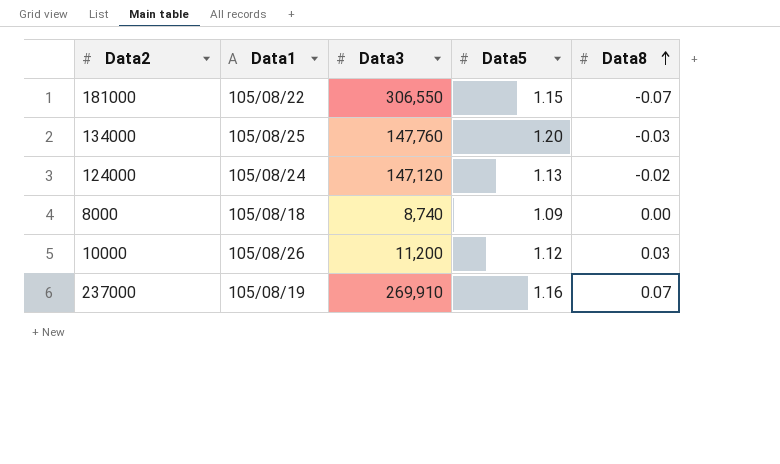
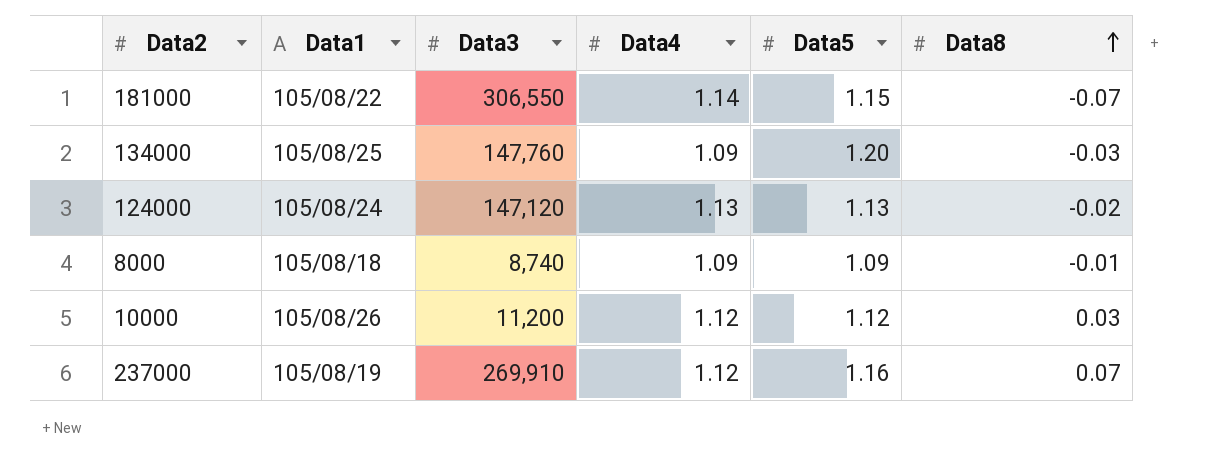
column Data4 | position: none -> 4
8000 | Data8: 0.00 -> -0.01

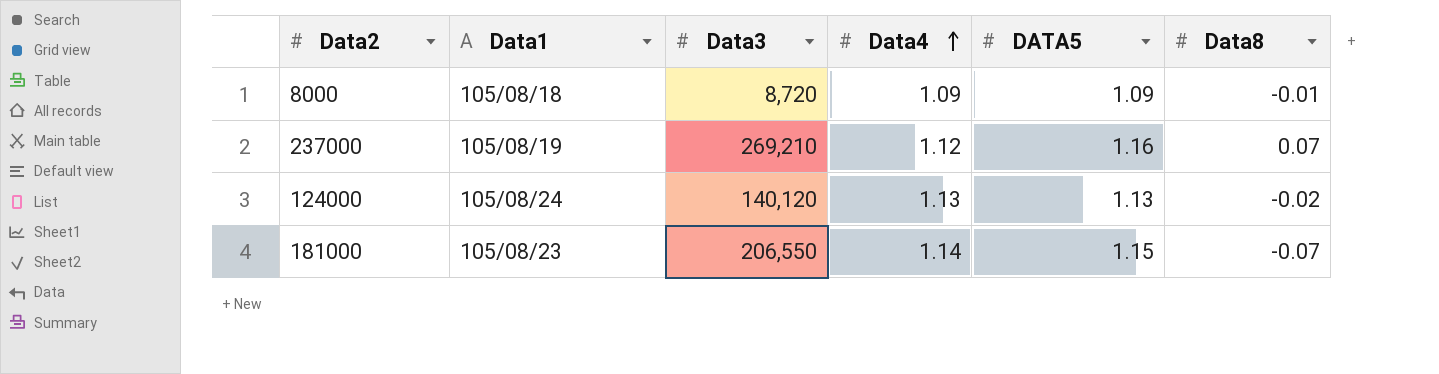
row order: Data8 ascending -> Data4 ascending
column name: Data5 -> DATA5
row 134000: 105/08/25 | 147,760 | 1.09 | 1.20 | -0.03 -> none
row 10000: 105/08/26 | 11,200 | 1.12 | 1.12 | 0.03 -> none
8000 | Data3: 8,740 -> 8,720
237000 | Data3: 269,910 -> 269,210
124000 | Data3: 147,120 -> 140,120
181000 | Data1: 105/08/22 -> 105/08/23
181000 | Data3: 306,550 -> 206,550

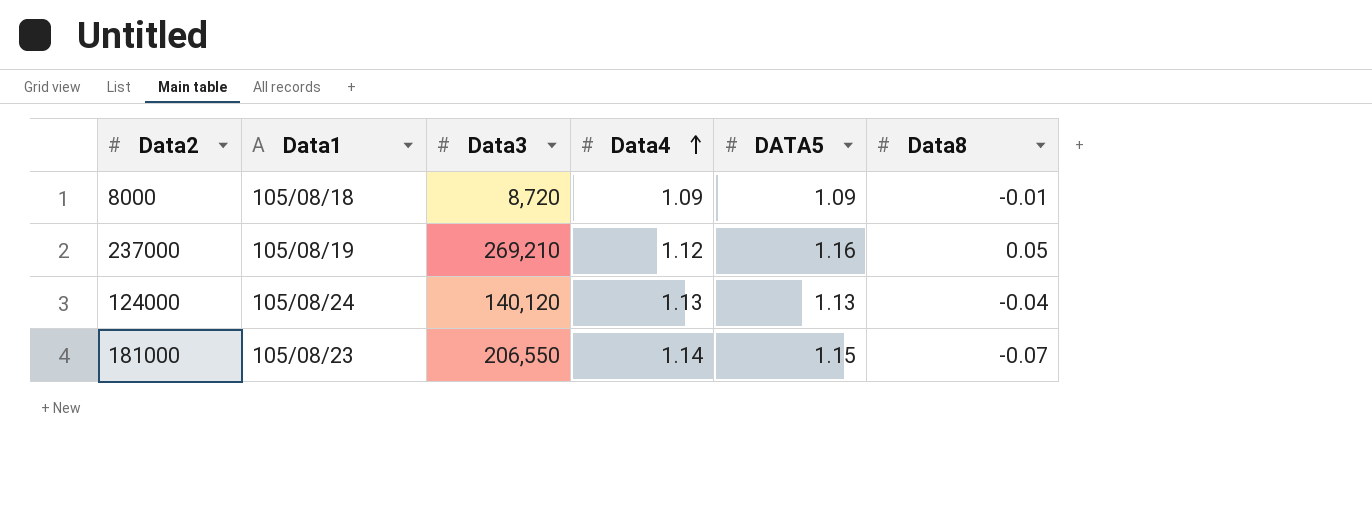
237000 | Data8: 0.07 -> 0.05
124000 | Data8: -0.02 -> -0.04

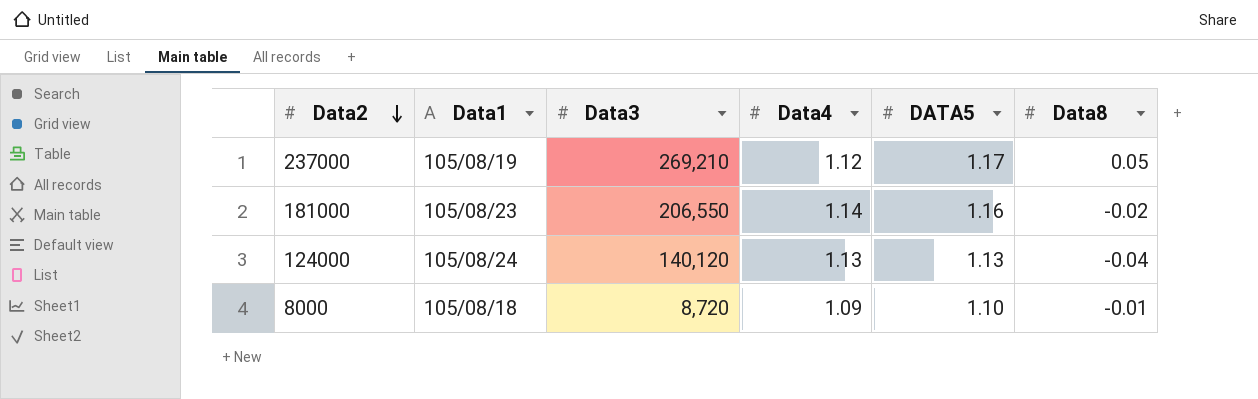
row order: Data4 ascending -> Data2 descending
237000 | DATA5: 1.16 -> 1.17
181000 | DATA5: 1.15 -> 1.16
181000 | Data8: -0.07 -> -0.02
8000 | DATA5: 1.09 -> 1.10

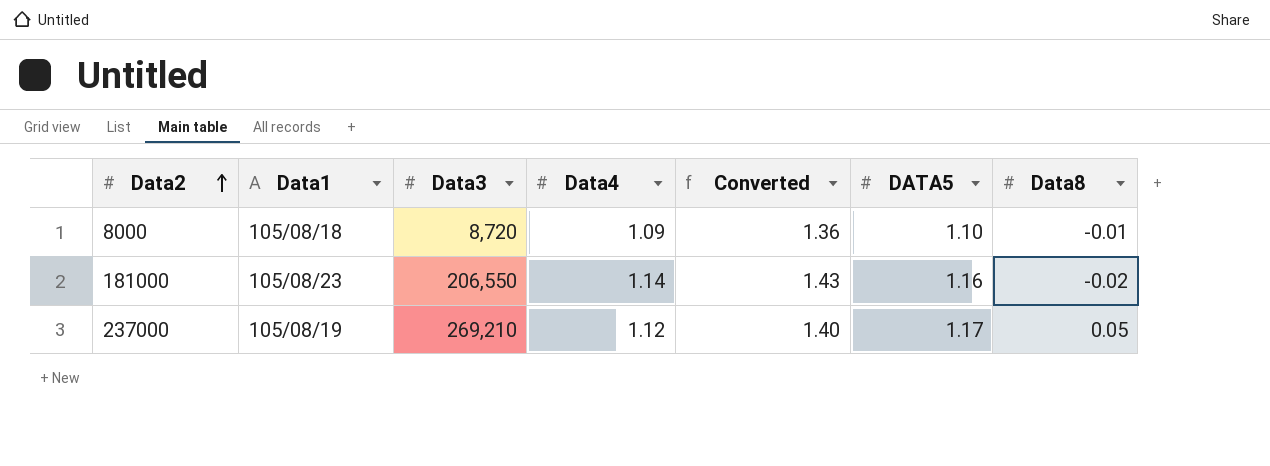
row order: Data2 descending -> Data2 ascending
column Converted | formula: none -> [Data4] * 1.25
row 124000: 105/08/24 | 140,120 | 1.13 | 1.13 | -0.04 -> none

